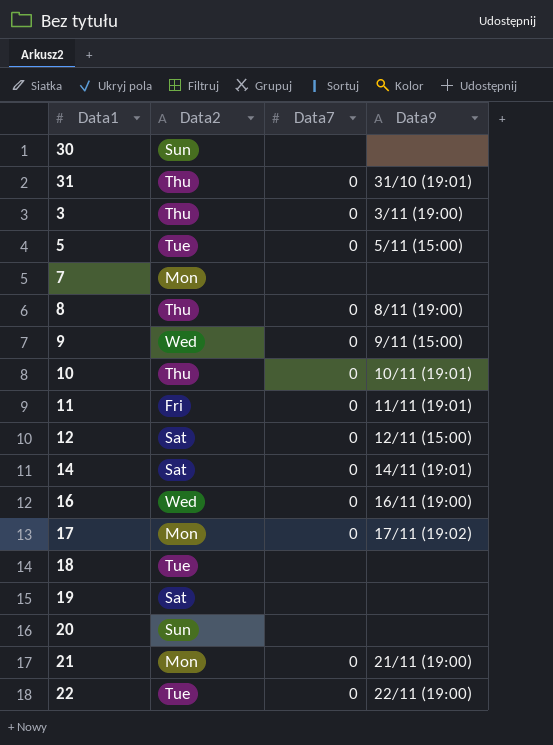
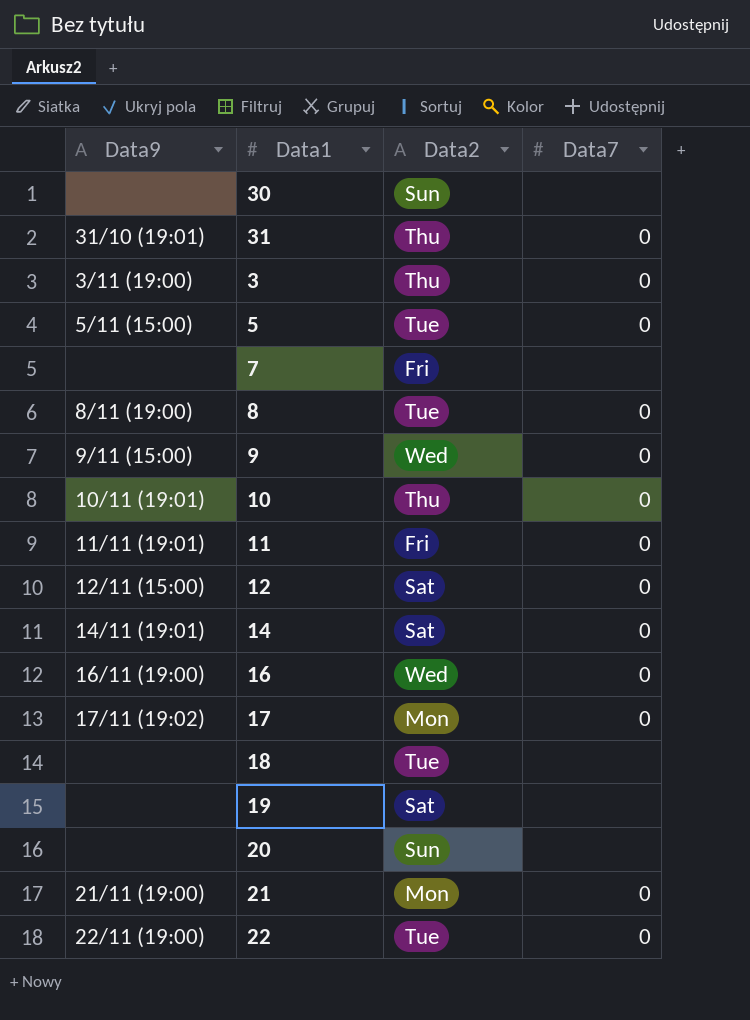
column Data9 | position: 4 -> 1
7 | Data2: Mon -> Fri
8 | Data2: Thu -> Tue

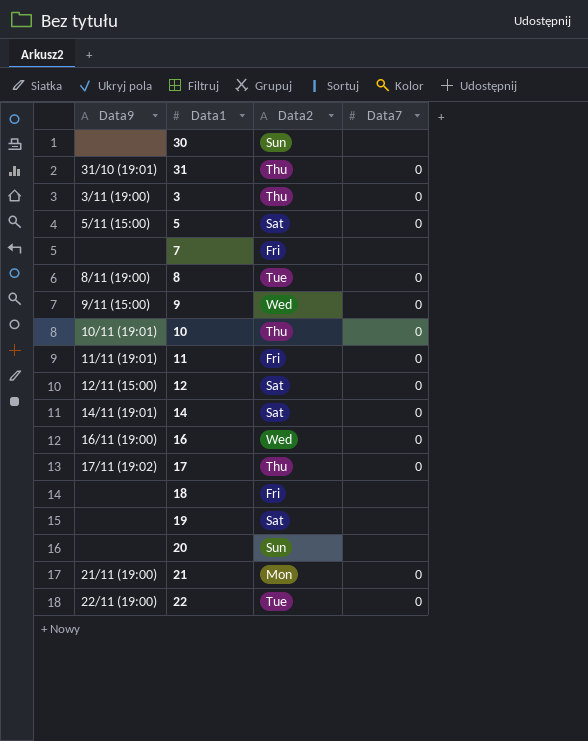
5 | Data2: Tue -> Sat
17 | Data2: Mon -> Thu
18 | Data2: Tue -> Fri

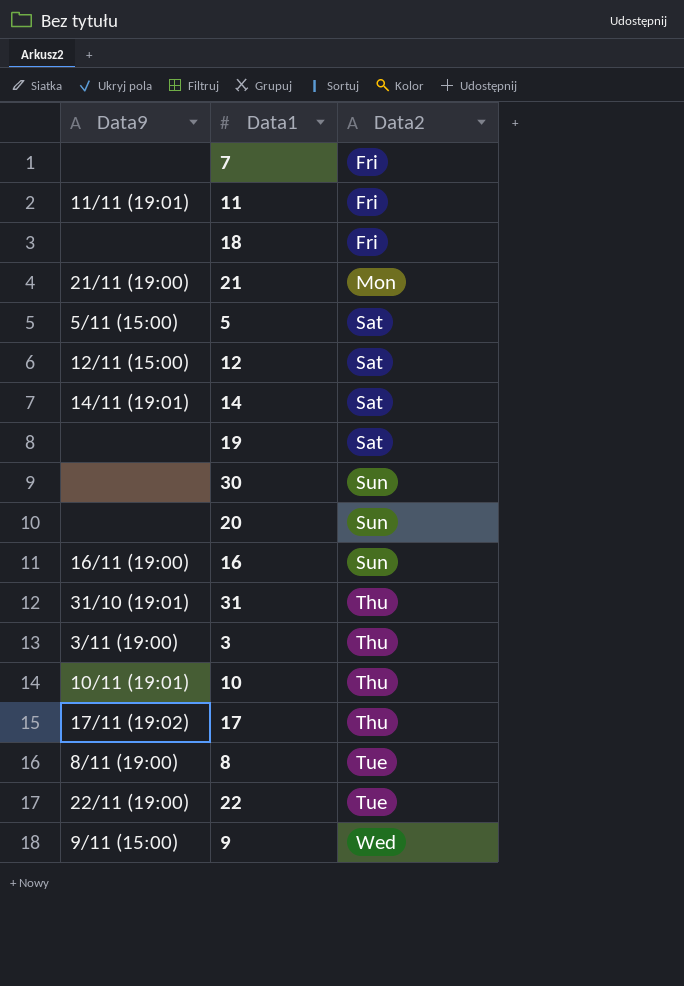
row order: none -> Data2 ascending
column Data7 | position: 4 -> none
16 | Data2: Wed -> Sun

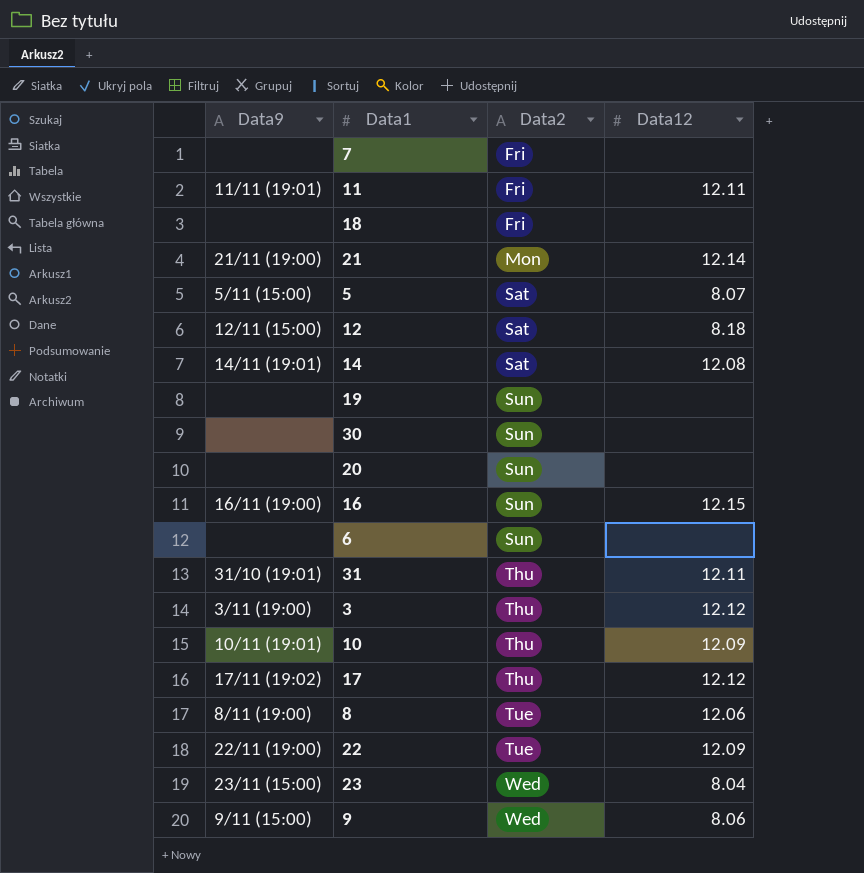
column Data12 | position: none -> 4
19 | Data2: Sat -> Sun
row 6: none -> none | Sun | none
row 23: none -> 23/11 (15:00) | Wed | 8.04

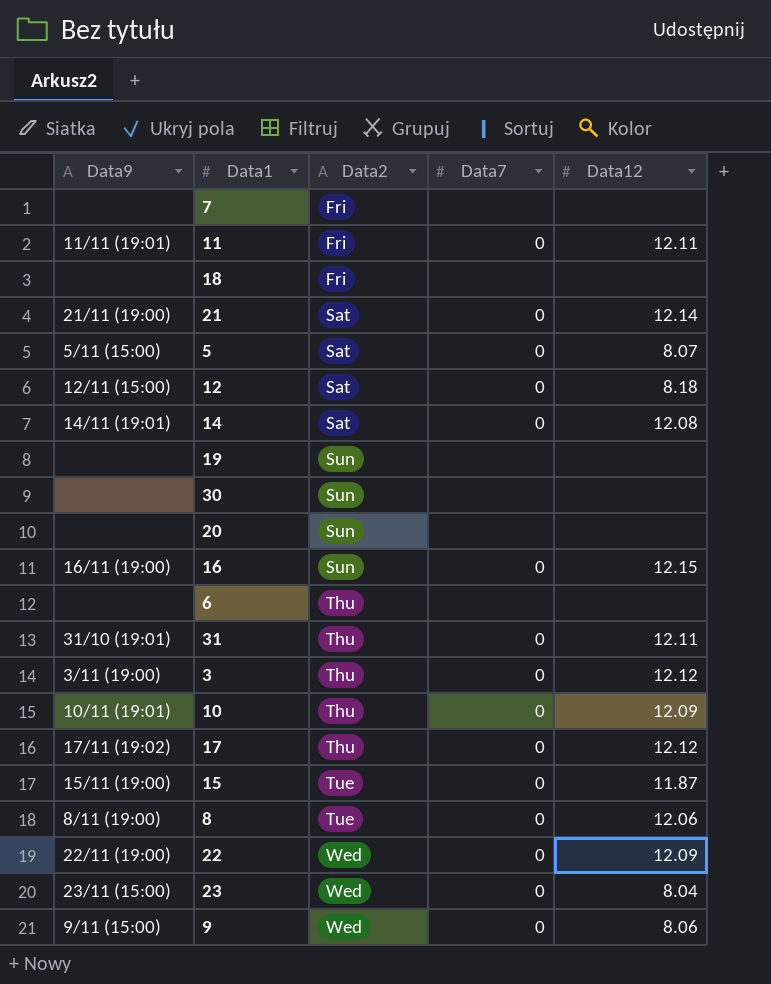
column Data7 | position: none -> 4
21 | Data2: Mon -> Sat
6 | Data2: Sun -> Thu
row 15: none -> 15/11 (19:00) | Tue | 0 | 11.87
22 | Data2: Tue -> Wed

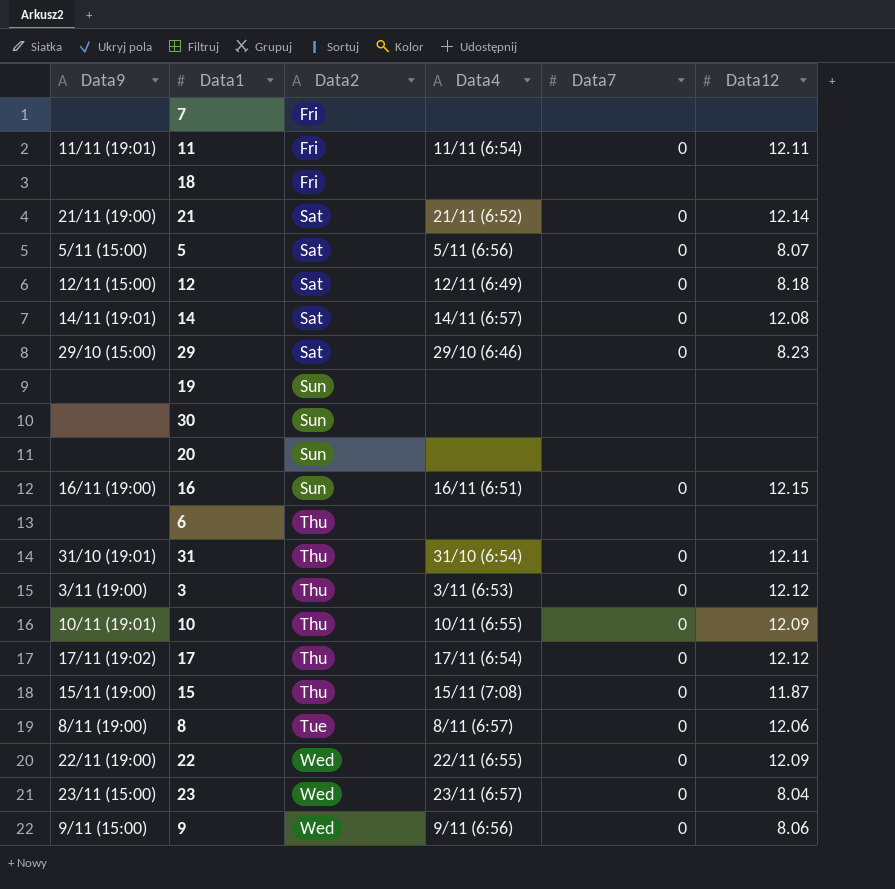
column Data4 | position: none -> 4
row 29: none -> 29/10 (15:00) | Sat | 29/10 (6:46) | 0 | 8.23
15 | Data2: Tue -> Thu

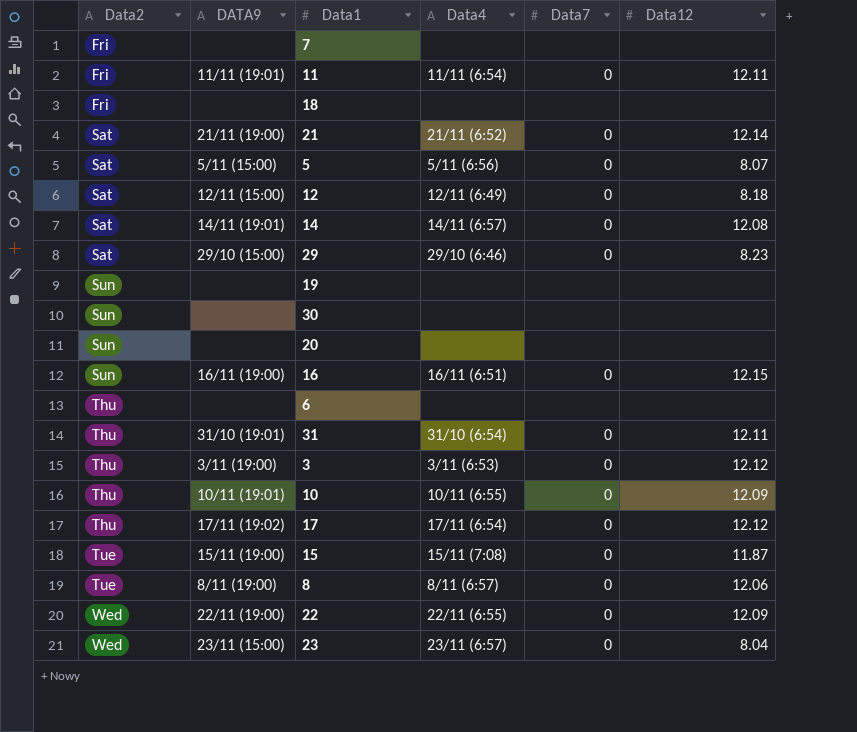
column Data2 | position: 3 -> 1
column name: Data9 -> DATA9
row 9: 9/11 (15:00) | Wed | 9/11 (6:56) | 0 | 8.06 -> none
15 | Data2: Thu -> Tue

